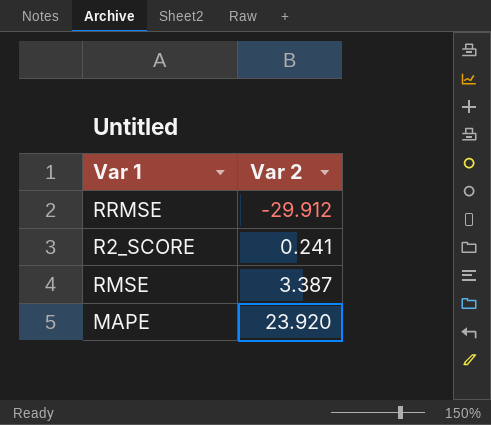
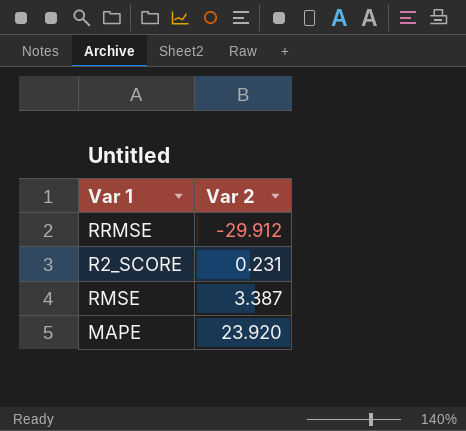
R2_SCORE | Var 2: 0.241 -> 0.231

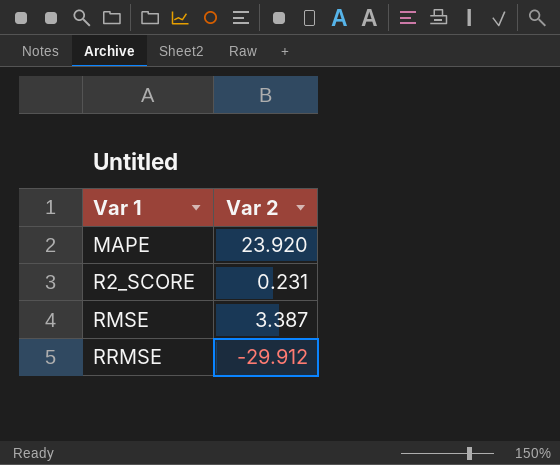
row order: Var 2 ascending -> Var 1 ascending

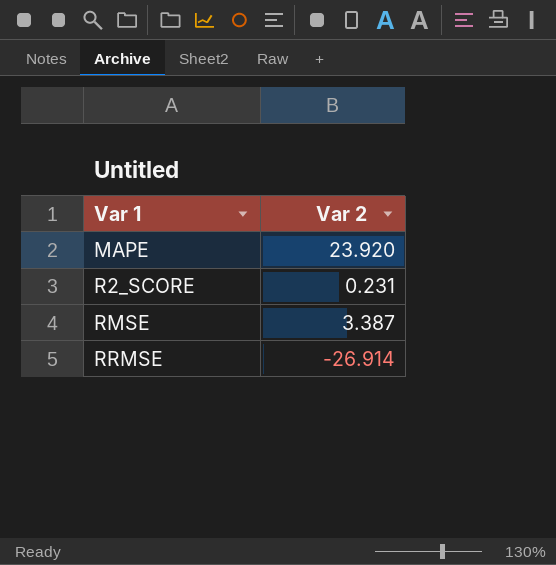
RRMSE | Var 2: -29.912 -> -26.914

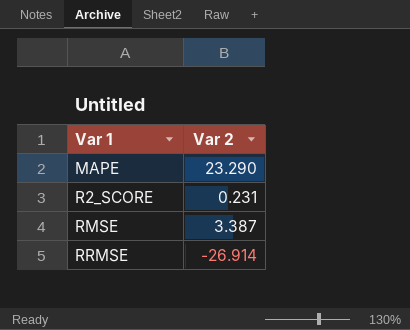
MAPE | Var 2: 23.920 -> 23.290

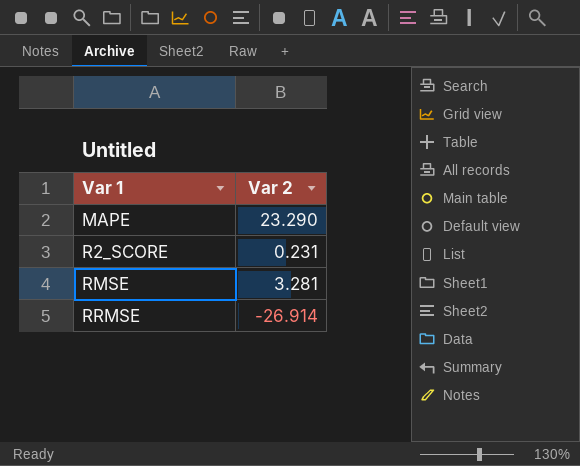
RMSE | Var 2: 3.387 -> 3.281

